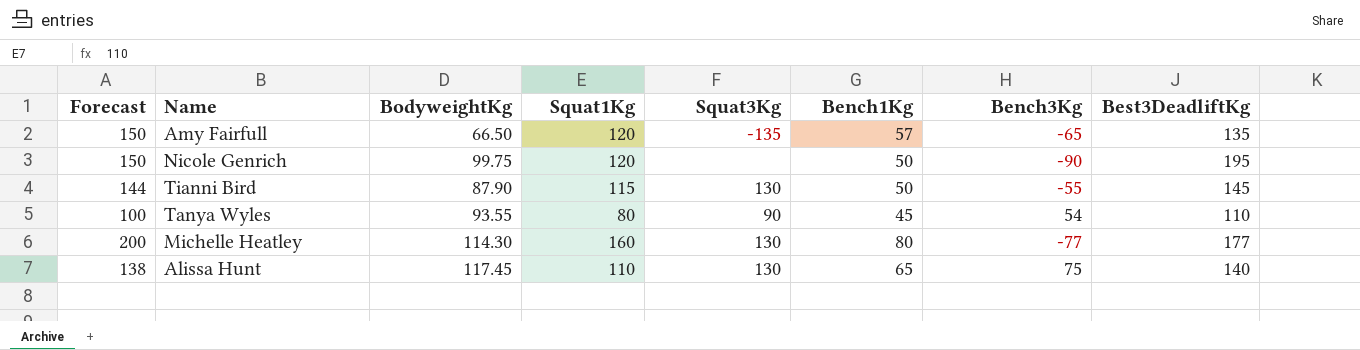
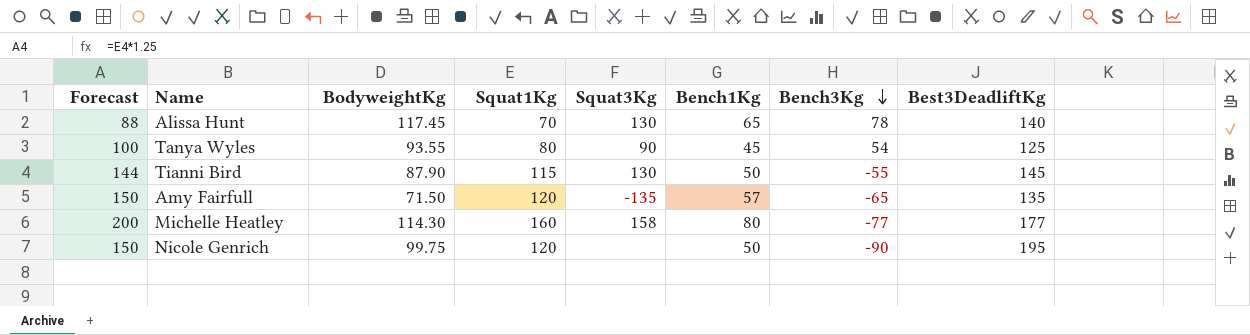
row order: none -> Bench3Kg descending
Alissa Hunt | Forecast: 138 -> 88
Alissa Hunt | Squat1Kg: 110 -> 70
Alissa Hunt | Bench3Kg: 75 -> 78
Tanya Wyles | Best3DeadliftKg: 110 -> 125
Amy Fairfull | BodyweightKg: 66.50 -> 71.50
Michelle Heatley | Squat3Kg: 130 -> 158

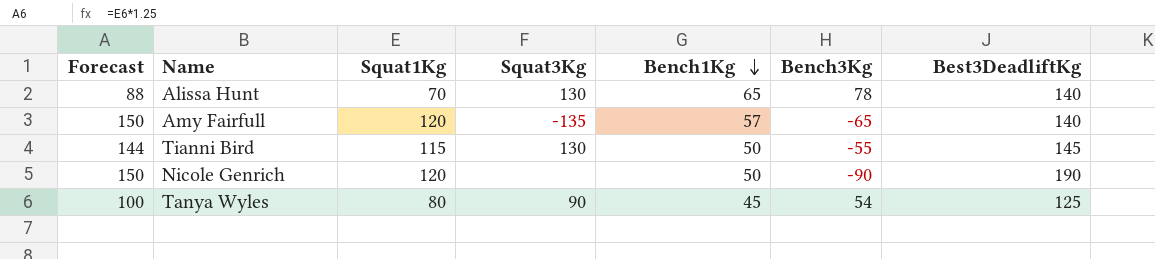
row order: Bench3Kg descending -> Bench1Kg descending
column BodyweightKg | position: 3 -> none
row Michelle Heatley: 200 | 114.30 | 160 | 158 | 80 | -77 | 177 -> none
Amy Fairfull | Best3DeadliftKg: 135 -> 140
Nicole Genrich | Best3DeadliftKg: 195 -> 190

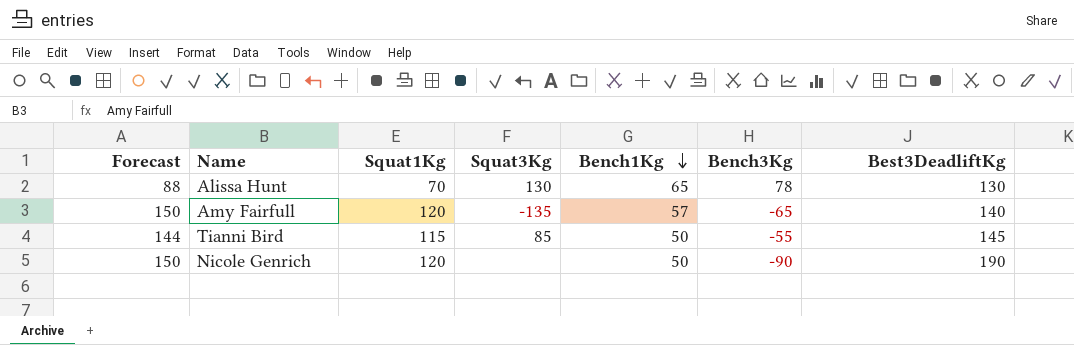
row Tanya Wyles: 100 | 80 | 90 | 45 | 54 | 125 -> none
Alissa Hunt | Best3DeadliftKg: 140 -> 130
Tianni Bird | Squat3Kg: 130 -> 85

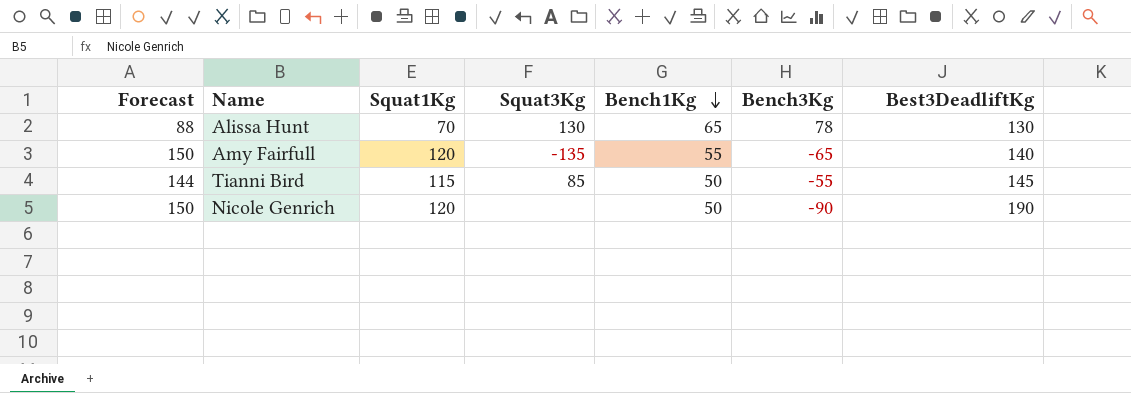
Amy Fairfull | Bench1Kg: 57 -> 55

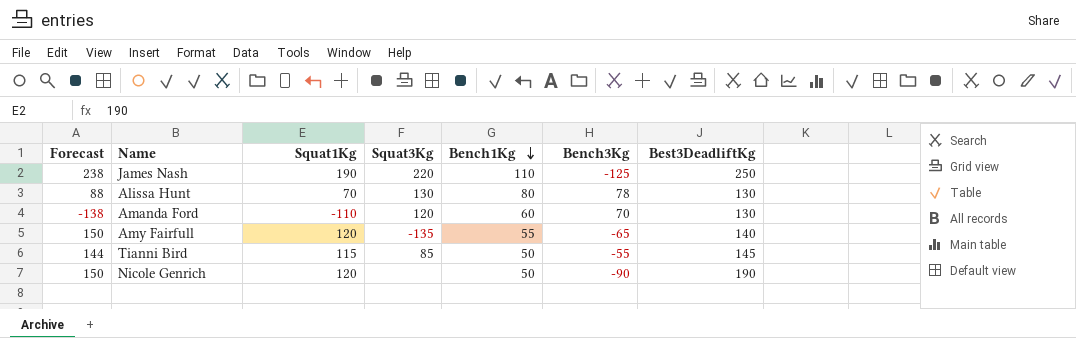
row James Nash: none -> 238 | 190 | 220 | 110 | -125 | 250
Alissa Hunt | Bench1Kg: 65 -> 80
row Amanda Ford: none -> -138 | -110 | 120 | 60 | 70 | 130

